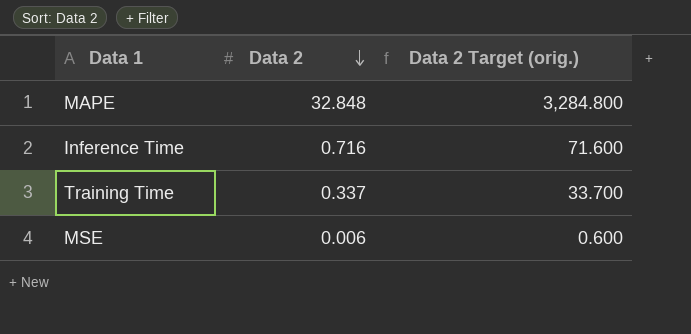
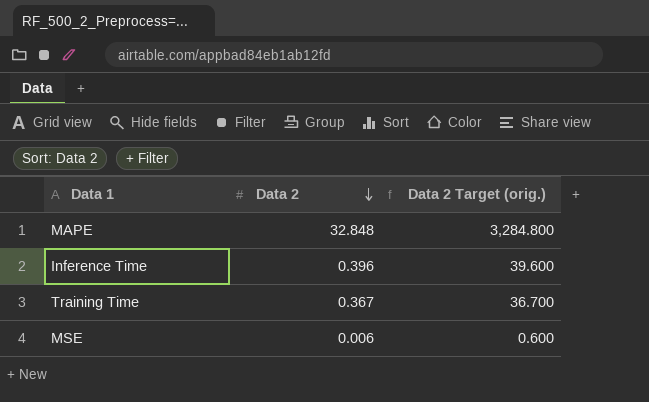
Inference Time | Data 2: 0.716 -> 0.396
Inference Time | Data 2 Target (orig.): 71.600 -> 39.600
Training Time | Data 2: 0.337 -> 0.367
Training Time | Data 2 Target (orig.): 33.700 -> 36.700

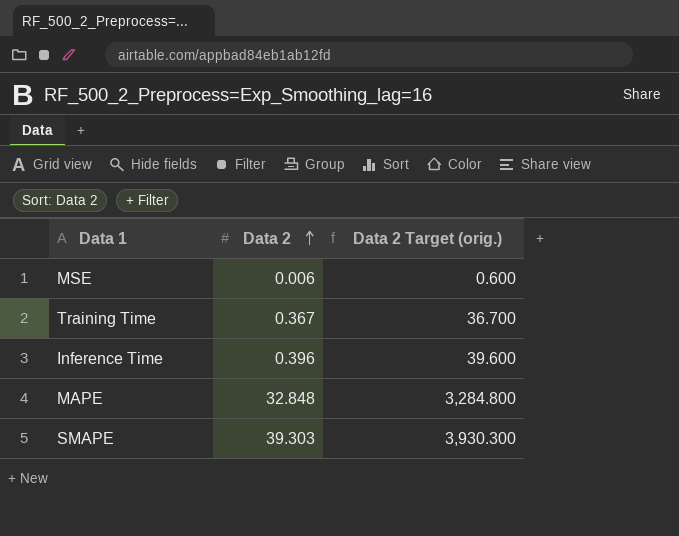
row order: Data 2 descending -> Data 2 ascending
row SMAPE: none -> 39.303 | 3,930.300

